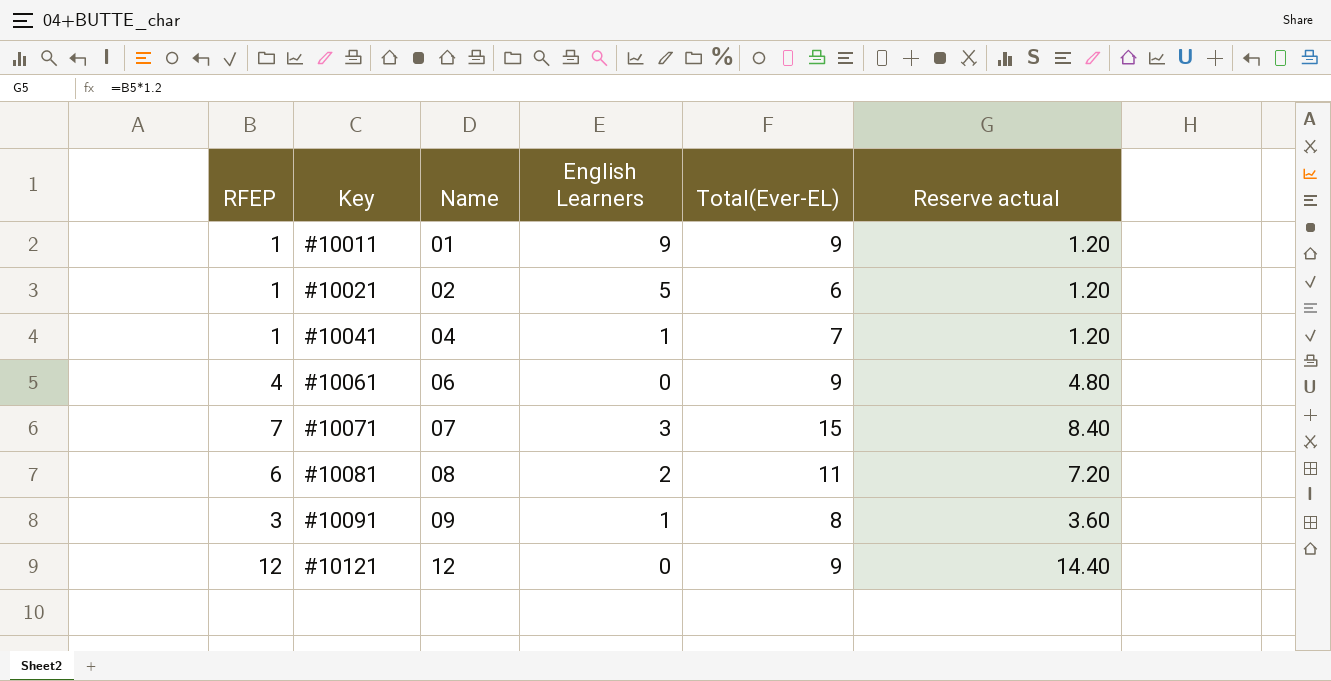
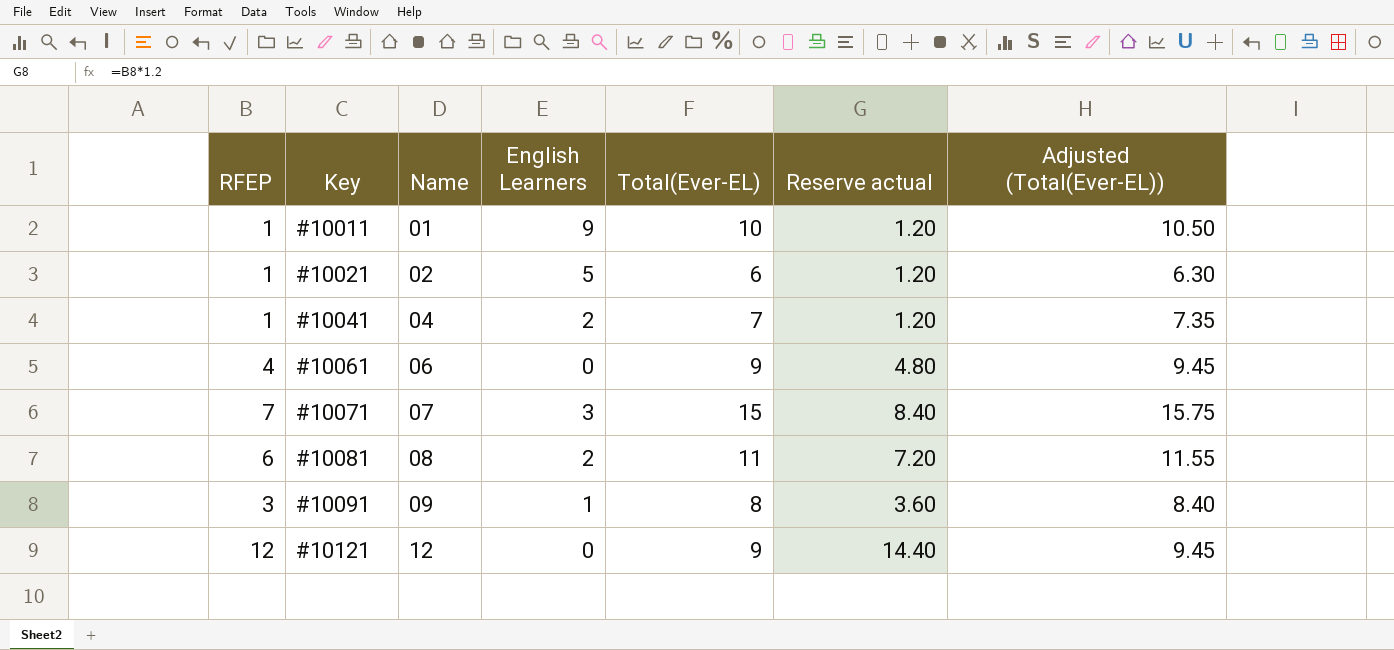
column Adjusted (Total(Ever-EL)) | formula: none -> [Total(Ever-EL)] * 1.05
#10011 | Total(Ever-EL): 9 -> 10
#10041 | English Learners: 1 -> 2

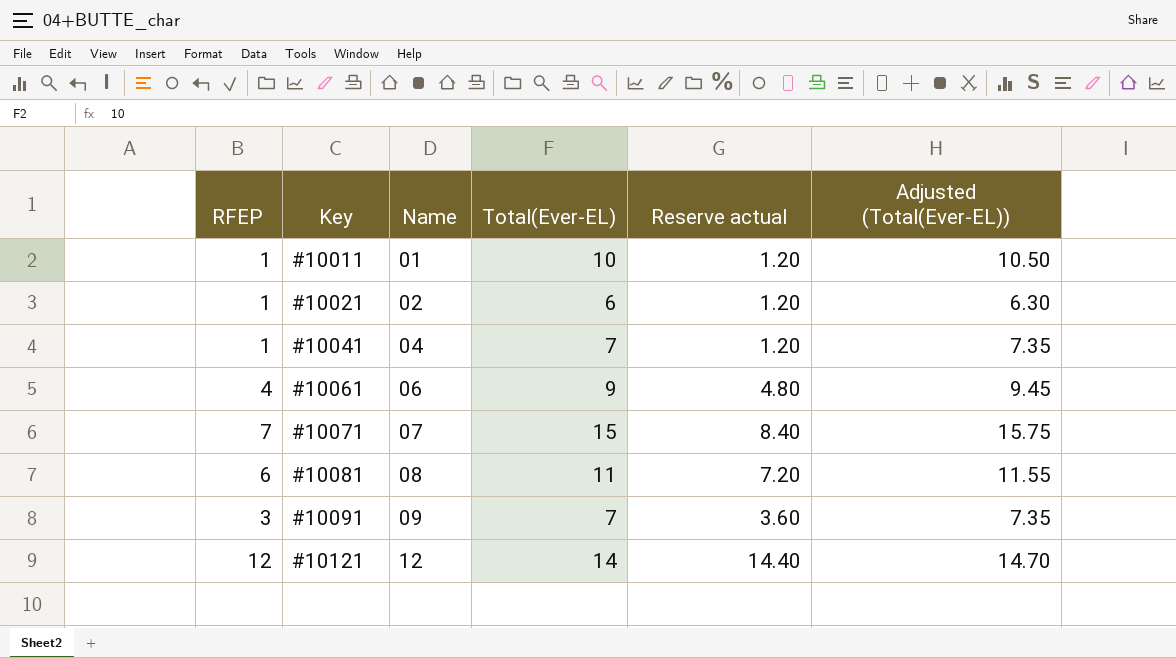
column English Learners | position: 4 -> none
#10091 | Total(Ever-EL): 8 -> 7
#10091 | Adjusted (Total(Ever-EL)): 8.40 -> 7.35
#10121 | Total(Ever-EL): 9 -> 14
#10121 | Adjusted (Total(Ever-EL)): 9.45 -> 14.70

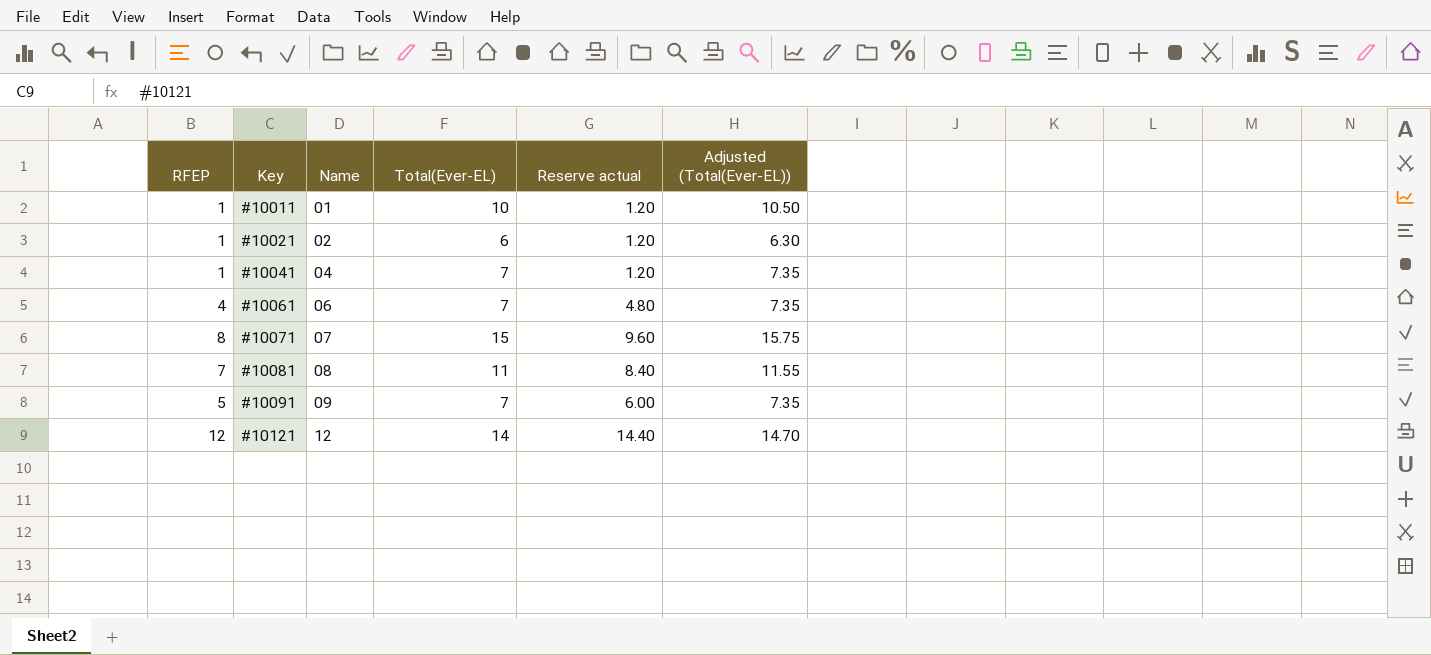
#10061 | Total(Ever-EL): 9 -> 7
#10061 | Adjusted (Total(Ever-EL)): 9.45 -> 7.35
#10071 | RFEP: 7 -> 8
#10071 | Reserve actual: 8.40 -> 9.60
#10081 | RFEP: 6 -> 7
#10081 | Reserve actual: 7.20 -> 8.40
#10091 | RFEP: 3 -> 5
#10091 | Reserve actual: 3.60 -> 6.00

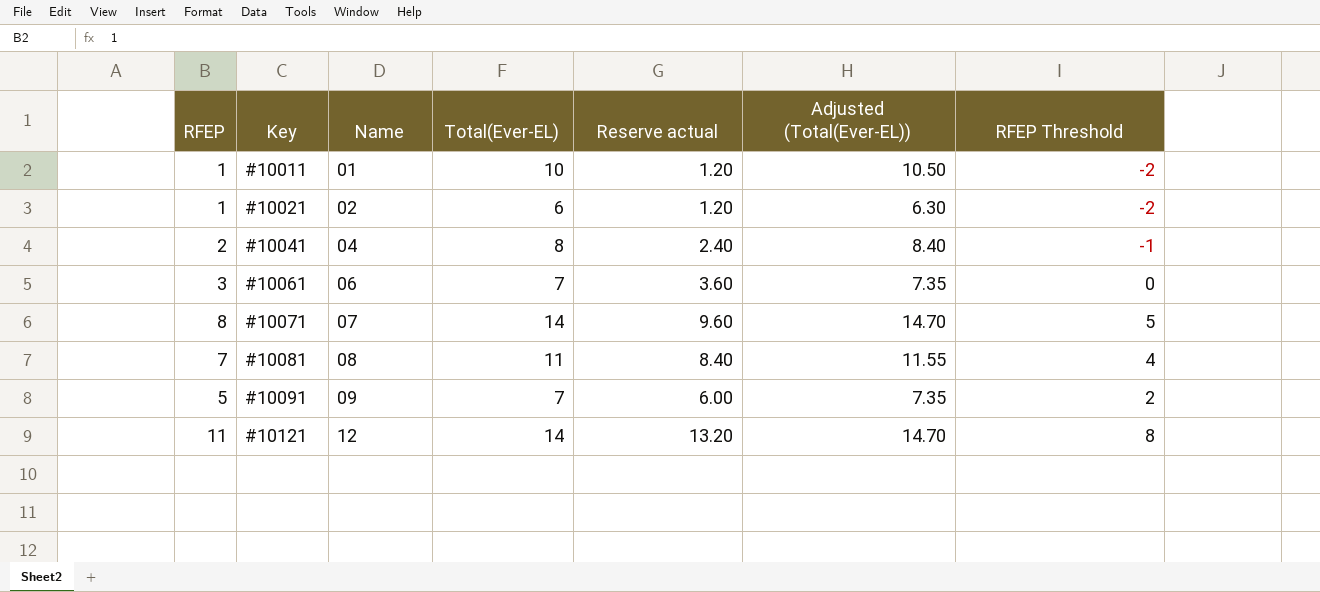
column RFEP Threshold | formula: none -> [RFEP] - 3
#10041 | RFEP: 1 -> 2
#10041 | Total(Ever-EL): 7 -> 8
#10041 | Reserve actual: 1.20 -> 2.40
#10041 | Adjusted (Total(Ever-EL)): 7.35 -> 8.40
#10061 | RFEP: 4 -> 3
#10061 | Reserve actual: 4.80 -> 3.60
#10071 | Total(Ever-EL): 15 -> 14
#10071 | Adjusted (Total(Ever-EL)): 15.75 -> 14.70
#10121 | RFEP: 12 -> 11
#10121 | Reserve actual: 14.40 -> 13.20

